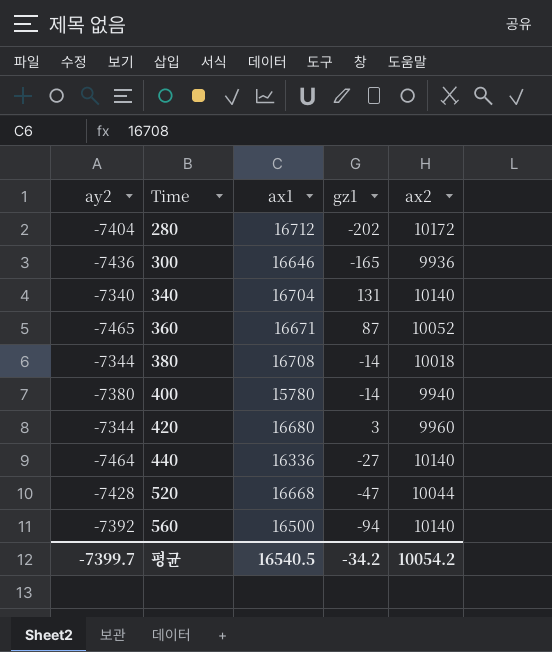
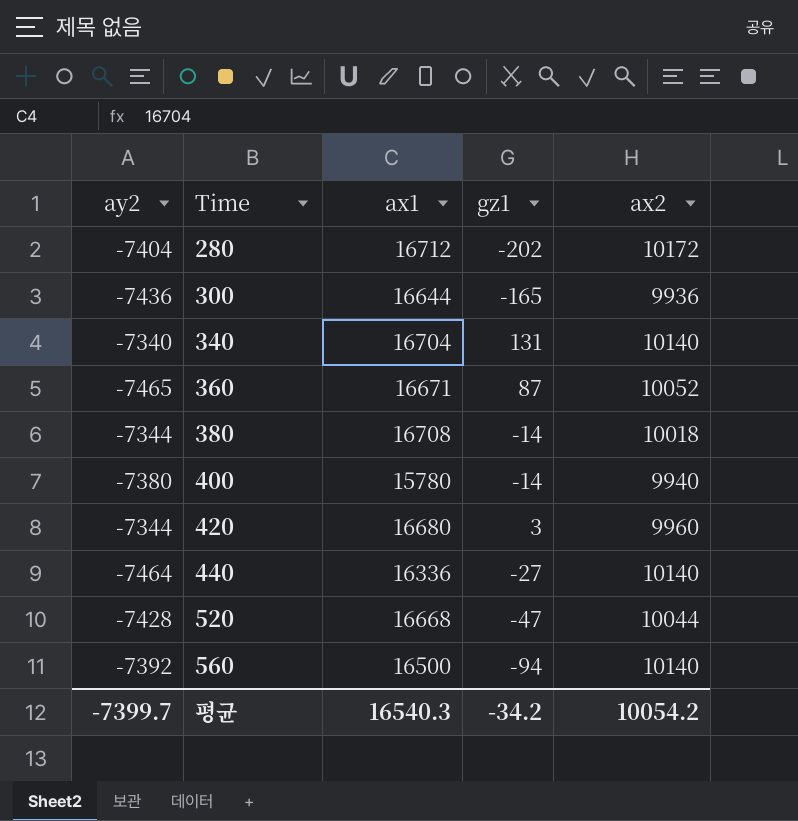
300 | ax1: 16646 -> 16644
평균 | ax1: 16540.5 -> 16540.3

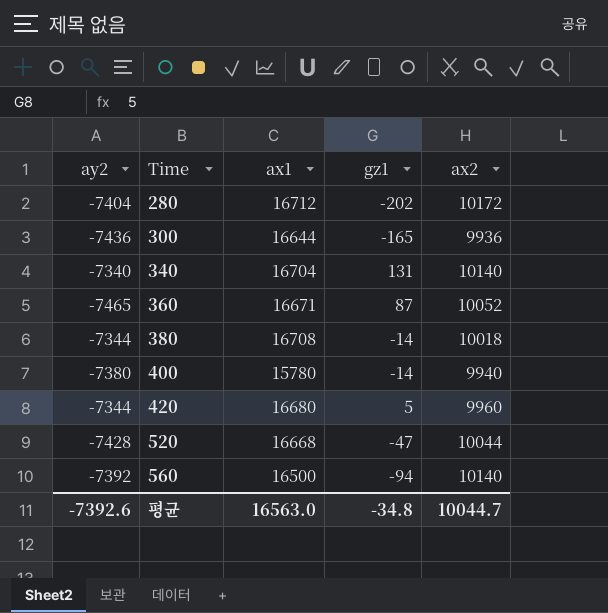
row 440: -7464 | 16336 | -27 | 10140 -> none
420 | gz1: 3 -> 5
평균 | ay2: -7399.7 -> -7392.6
평균 | ax1: 16540.3 -> 16563.0
평균 | gz1: -34.2 -> -34.8
평균 | ax2: 10054.2 -> 10044.7

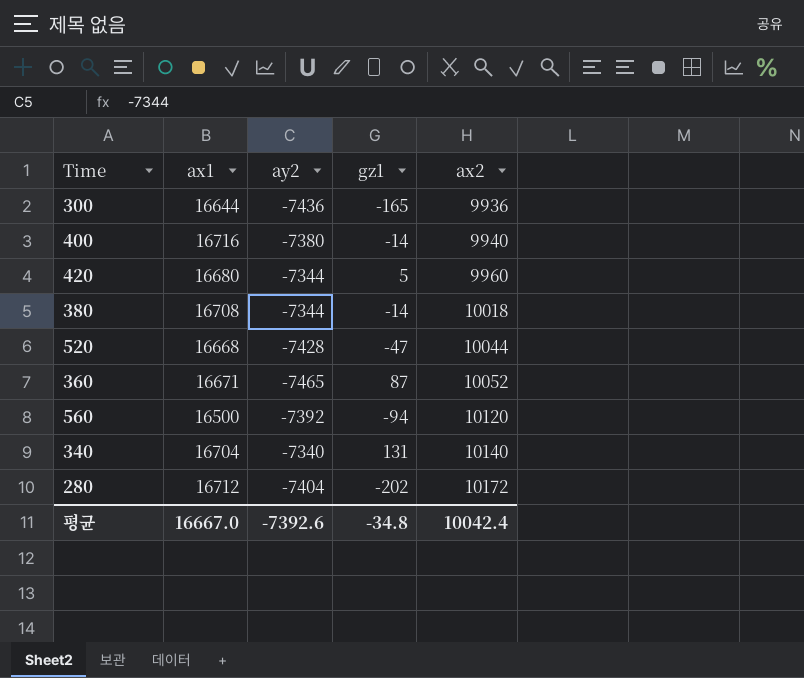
row order: Time ascending -> ax2 ascending
column ay2 | position: 1 -> 3
400 | ax1: 15780 -> 16716
560 | ax2: 10140 -> 10120
평균 | ax1: 16563.0 -> 16667.0
평균 | ax2: 10044.7 -> 10042.4

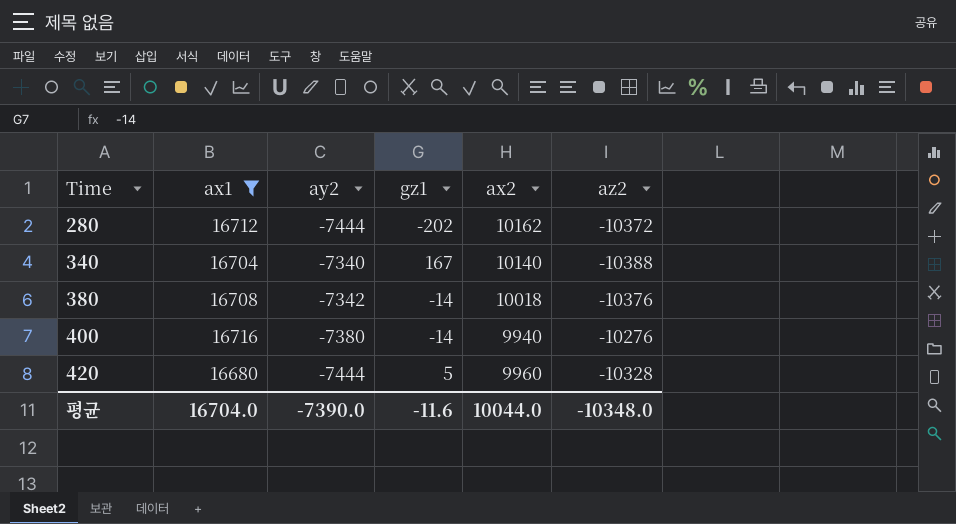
filter: none -> ax1 >= 16680
row order: ax2 ascending -> Time ascending
column az2 | position: none -> 6
280 | ay2: -7404 -> -7444
280 | ax2: 10172 -> 10162
340 | gz1: 131 -> 167
380 | ay2: -7344 -> -7342
420 | ay2: -7344 -> -7444
평균 | ax1: 16667.0 -> 16704.0
평균 | ay2: -7392.6 -> -7390.0
평균 | gz1: -34.8 -> -11.6
평균 | ax2: 10042.4 -> 10044.0

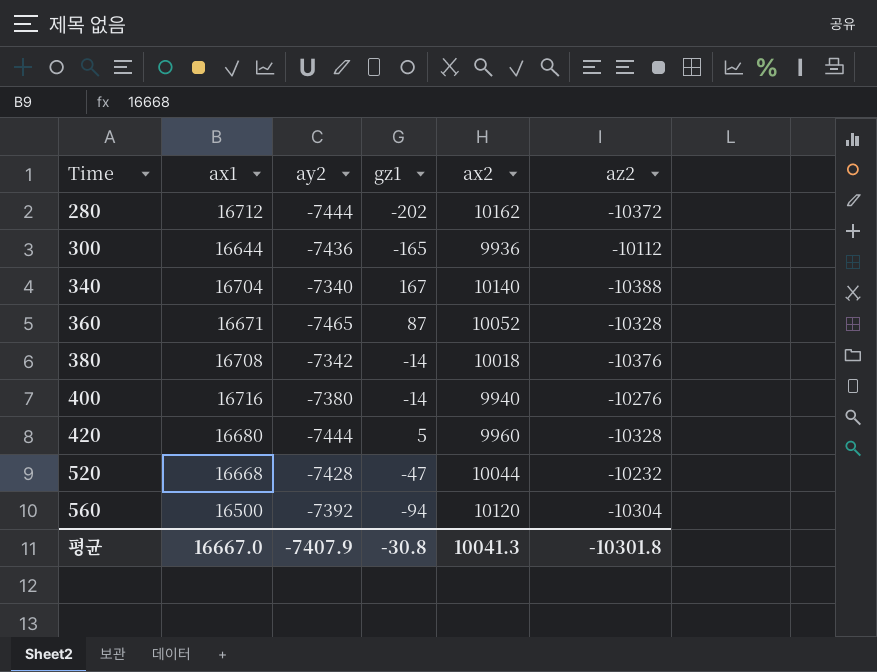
filter: ax1 >= 16680 -> none
평균 | ax1: 16704.0 -> 16667.0
평균 | ay2: -7390.0 -> -7407.9
평균 | gz1: -11.6 -> -30.8
평균 | ax2: 10044.0 -> 10041.3
평균 | az2: -10348.0 -> -10301.8

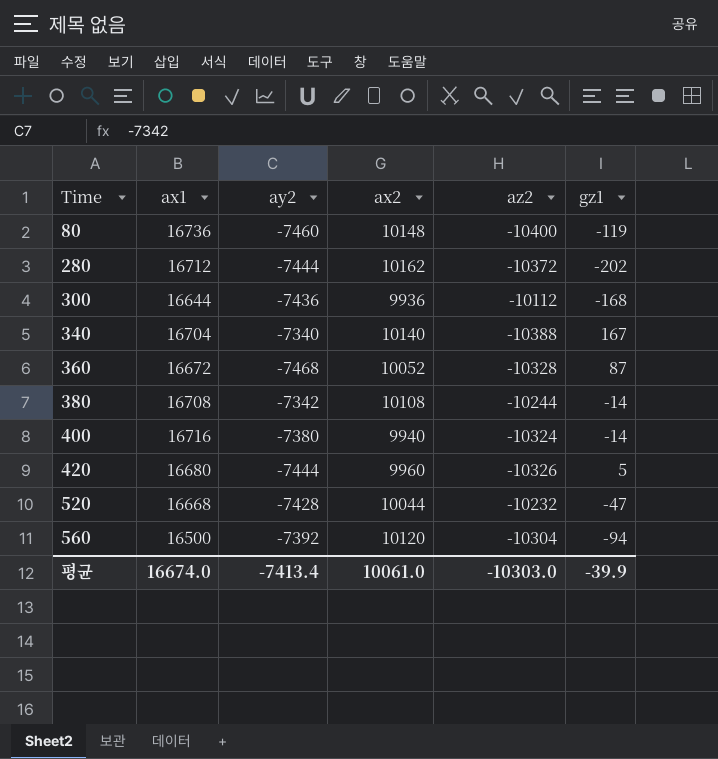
column gz1 | position: 4 -> 6
row 80: none -> 16736 | -7460 | 10148 | -10400 | -119
300 | gz1: -165 -> -168
360 | ax1: 16671 -> 16672
360 | ay2: -7465 -> -7468
380 | ax2: 10018 -> 10108
380 | az2: -10376 -> -10244
400 | az2: -10276 -> -10324
420 | az2: -10328 -> -10326
평균 | ax1: 16667.0 -> 16674.0
평균 | ay2: -7407.9 -> -7413.4
평균 | ax2: 10041.3 -> 10061.0
평균 | az2: -10301.8 -> -10303.0
평균 | gz1: -30.8 -> -39.9

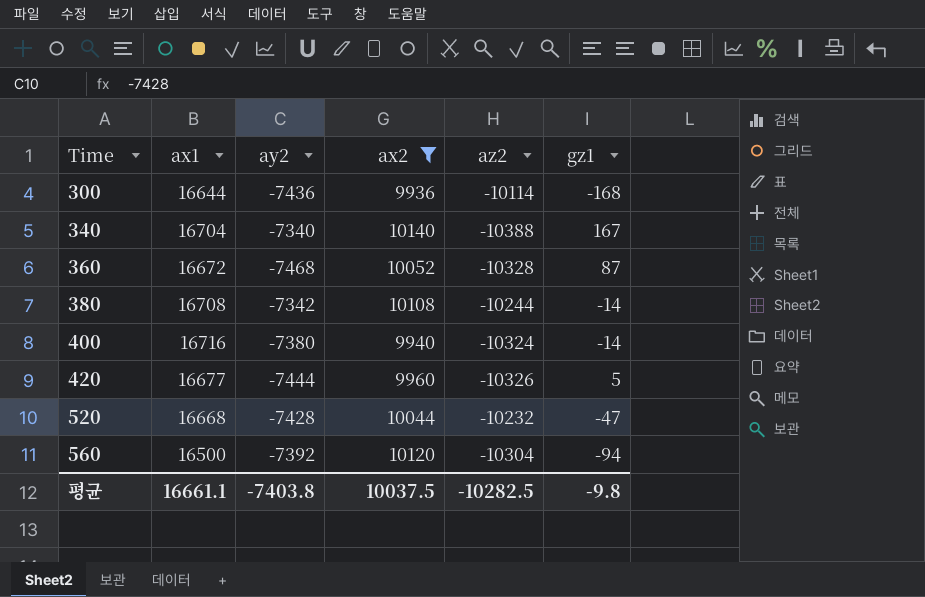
filter: none -> ax2 <= 10140
300 | az2: -10112 -> -10114
420 | ax1: 16680 -> 16677
평균 | ax1: 16674.0 -> 16661.1
평균 | ay2: -7413.4 -> -7403.8
평균 | ax2: 10061.0 -> 10037.5
평균 | az2: -10303.0 -> -10282.5
평균 | gz1: -39.9 -> -9.8

